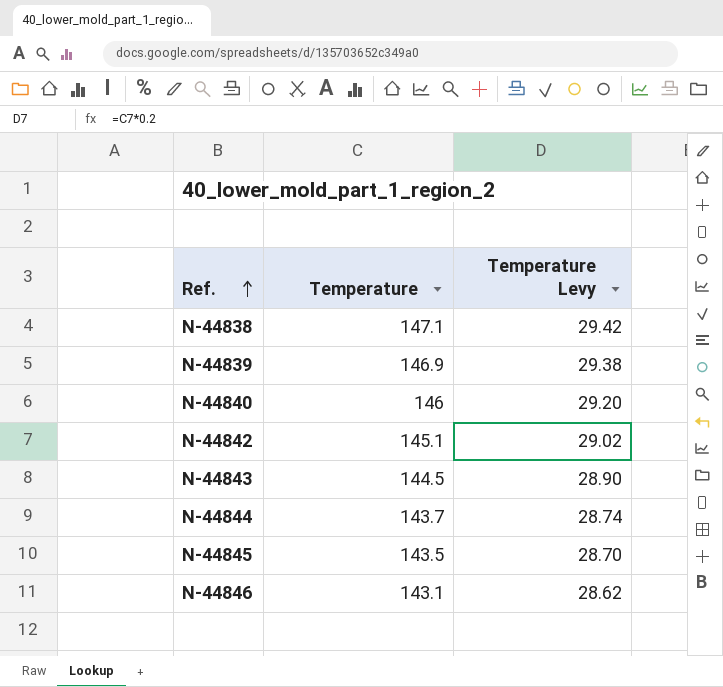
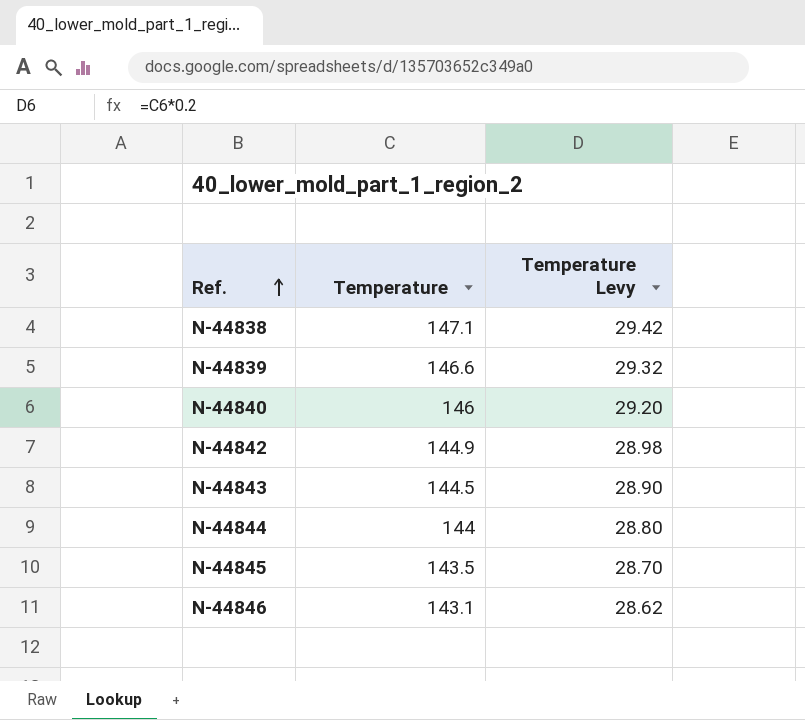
N-44839 | Temperature: 146.9 -> 146.6
N-44839 | Temperature Levy: 29.38 -> 29.32
N-44842 | Temperature: 145.1 -> 144.9
N-44842 | Temperature Levy: 29.02 -> 28.98
N-44844 | Temperature: 143.7 -> 144
N-44844 | Temperature Levy: 28.74 -> 28.80

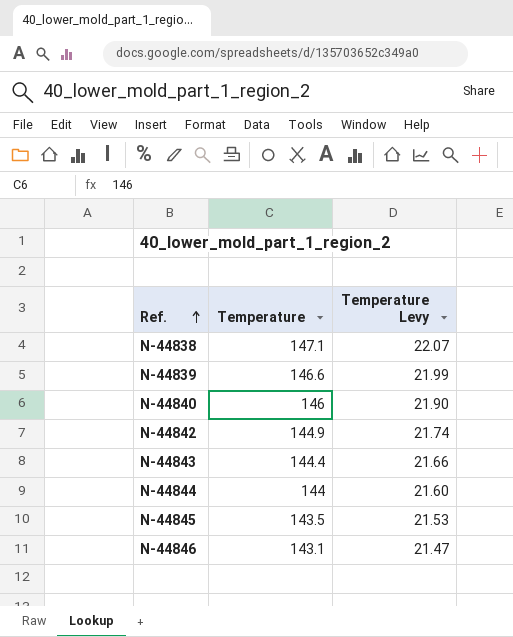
column Temperature Levy | formula: [Temperature] * 0.2 -> [Temperature] * 0.15
N-44843 | Temperature: 144.5 -> 144.4

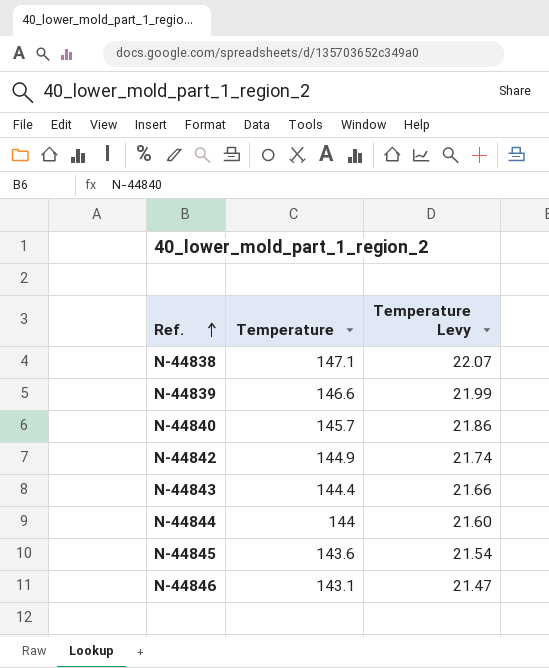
N-44840 | Temperature: 146 -> 145.7
N-44840 | Temperature Levy: 21.90 -> 21.86
N-44845 | Temperature: 143.5 -> 143.6
N-44845 | Temperature Levy: 21.53 -> 21.54

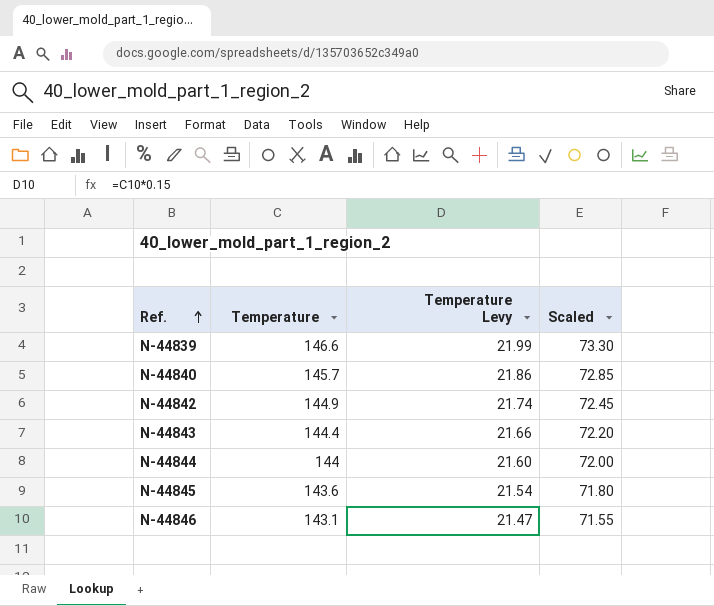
column Scaled | formula: none -> [Temperature] * 0.5
row N-44838: 147.1 | 22.07 -> none

